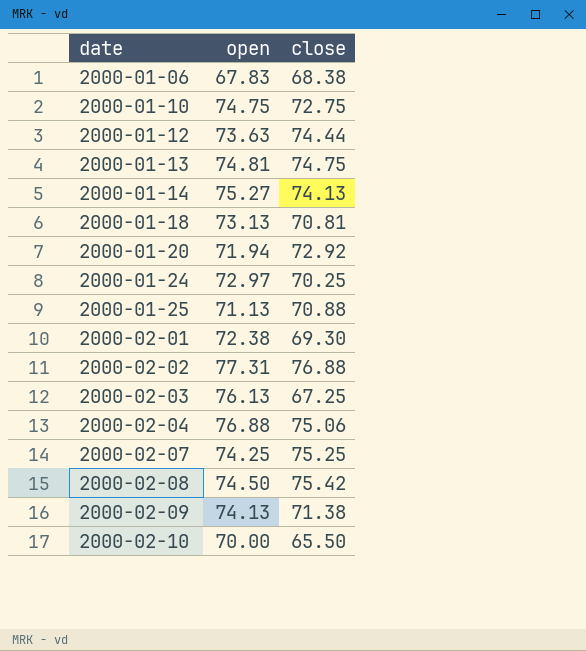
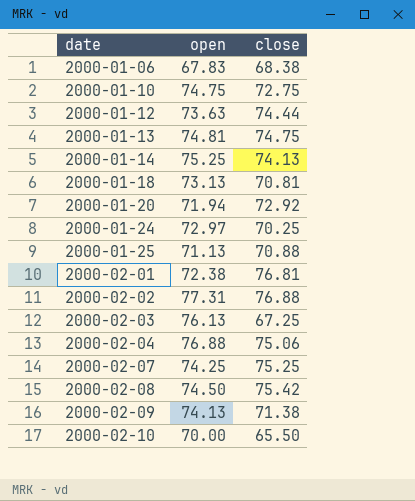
2000-01-14 | open: 75.27 -> 75.25
2000-02-01 | close: 69.30 -> 76.81

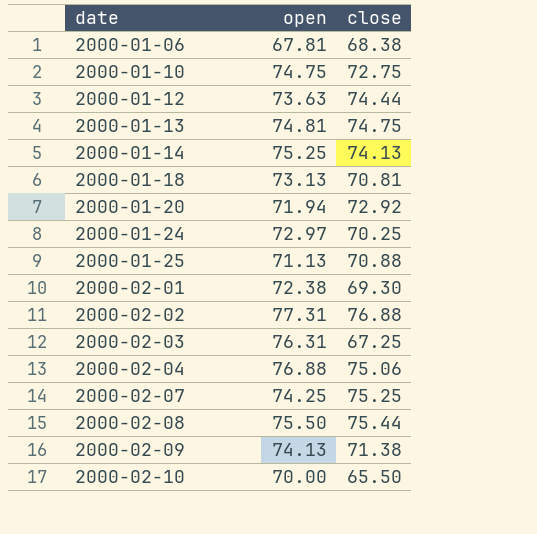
2000-01-06 | open: 67.83 -> 67.81
2000-02-01 | close: 76.81 -> 69.30
2000-02-03 | open: 76.13 -> 76.31
2000-02-08 | open: 74.50 -> 75.50
2000-02-08 | close: 75.42 -> 75.44

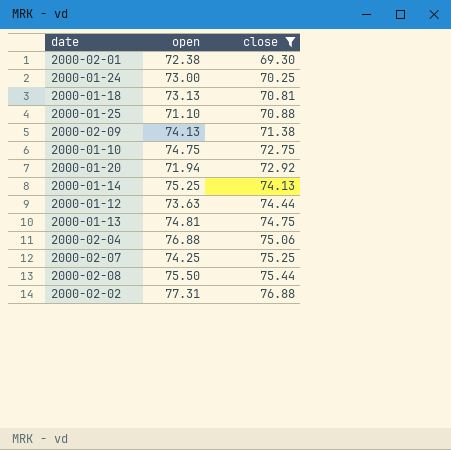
filter: none -> close >= 69.30
row order: date ascending -> close ascending
2000-01-24 | open: 72.97 -> 73.00
2000-01-25 | open: 71.13 -> 71.10

